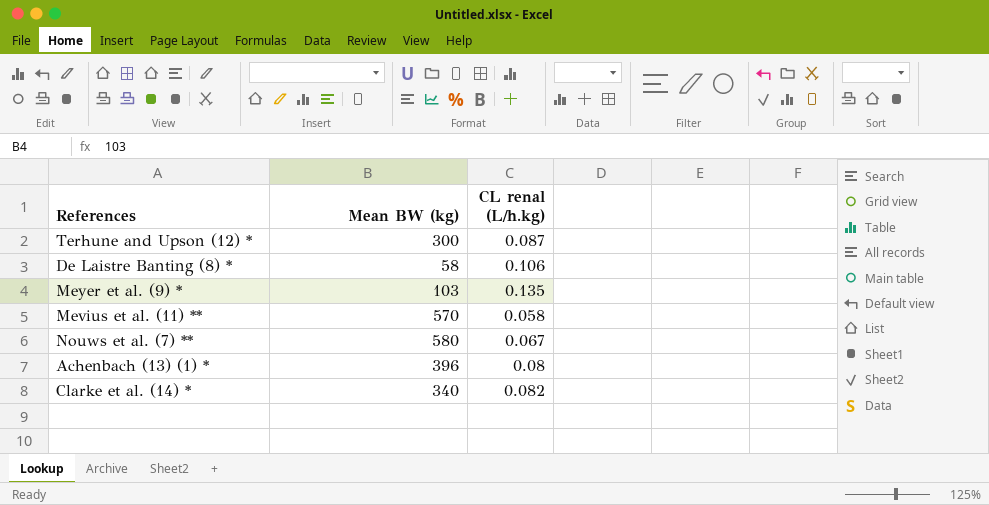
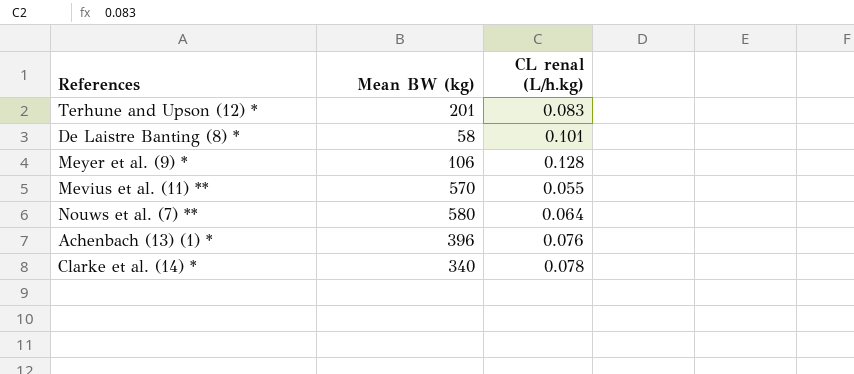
Terhune and Upson (12) * | Mean BW (kg): 300 -> 201
Terhune and Upson (12) * | CL renal (L/h.kg): 0.087 -> 0.083
De Laistre Banting (8) * | CL renal (L/h.kg): 0.106 -> 0.101
Meyer et al. (9) * | Mean BW (kg): 103 -> 106
Meyer et al. (9) * | CL renal (L/h.kg): 0.135 -> 0.128
Mevius et al. (11) ** | CL renal (L/h.kg): 0.058 -> 0.055
Nouws et al. (7) ** | CL renal (L/h.kg): 0.067 -> 0.064
Achenbach (13) (1) * | CL renal (L/h.kg): 0.08 -> 0.076
Clarke et al. (14) * | CL renal (L/h.kg): 0.082 -> 0.078

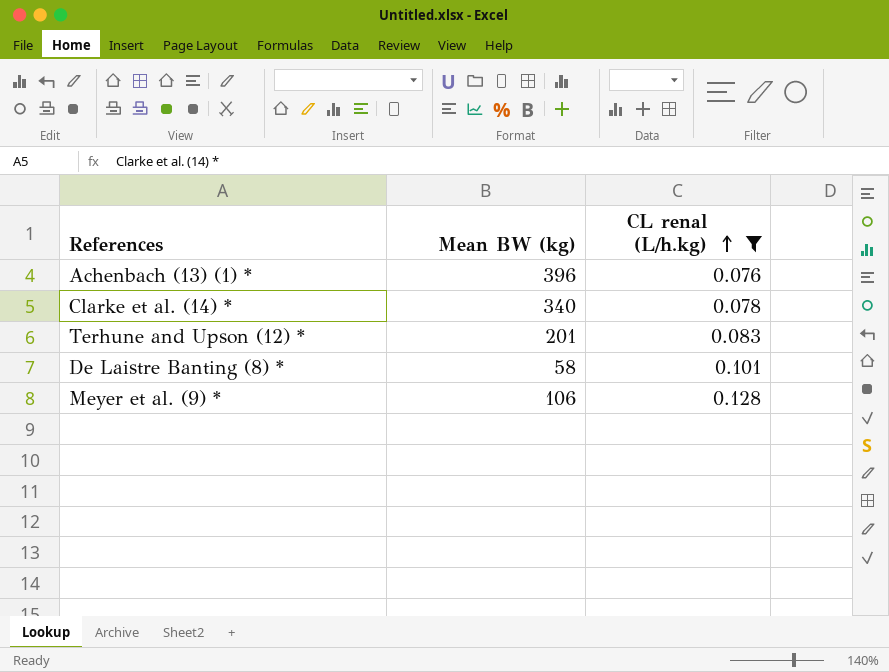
filter: none -> CL renal (L/h.kg) >= 0.076
row order: none -> CL renal (L/h.kg) ascending

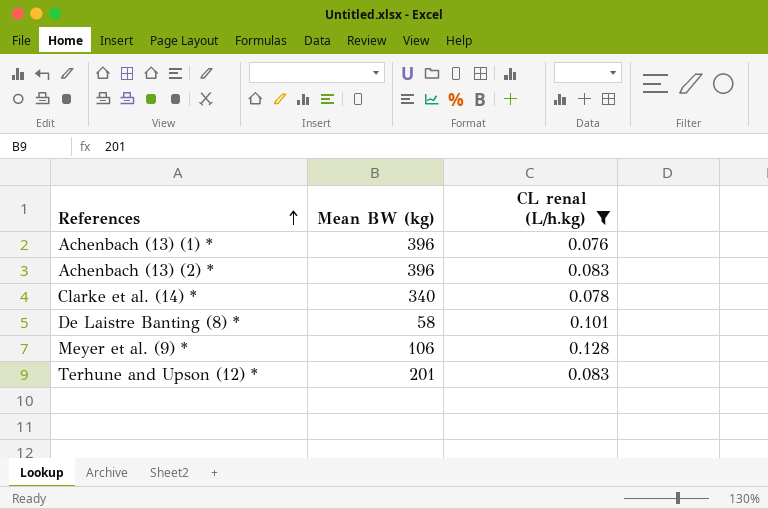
row order: CL renal (L/h.kg) ascending -> References ascending
row Achenbach (13) (2) *: none -> 396 | 0.083

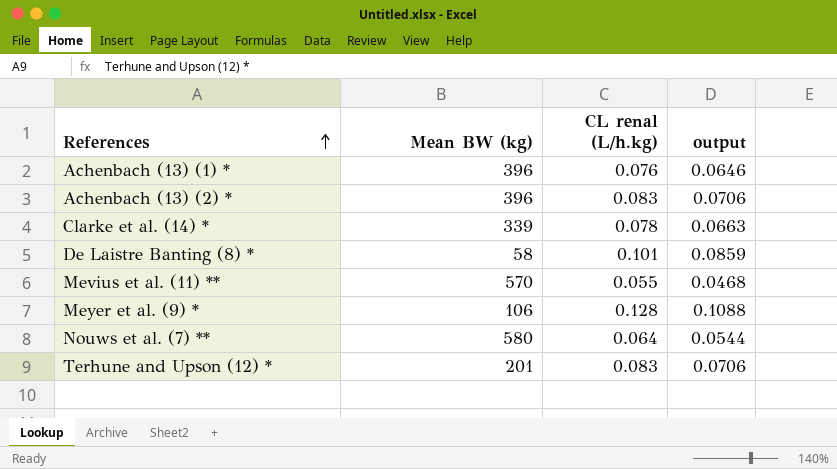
filter: CL renal (L/h.kg) >= 0.076 -> none
column output | formula: none -> [CL renal (L/h.kg)] * 0.85
Clarke et al. (14) * | Mean BW (kg): 340 -> 339

